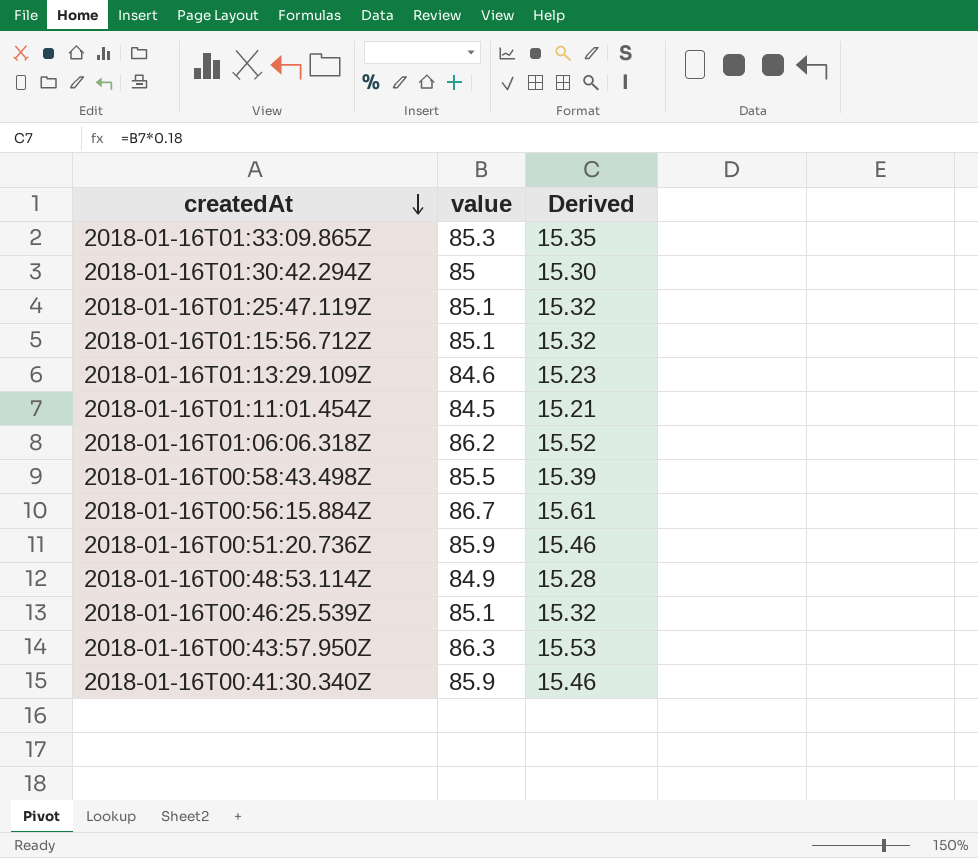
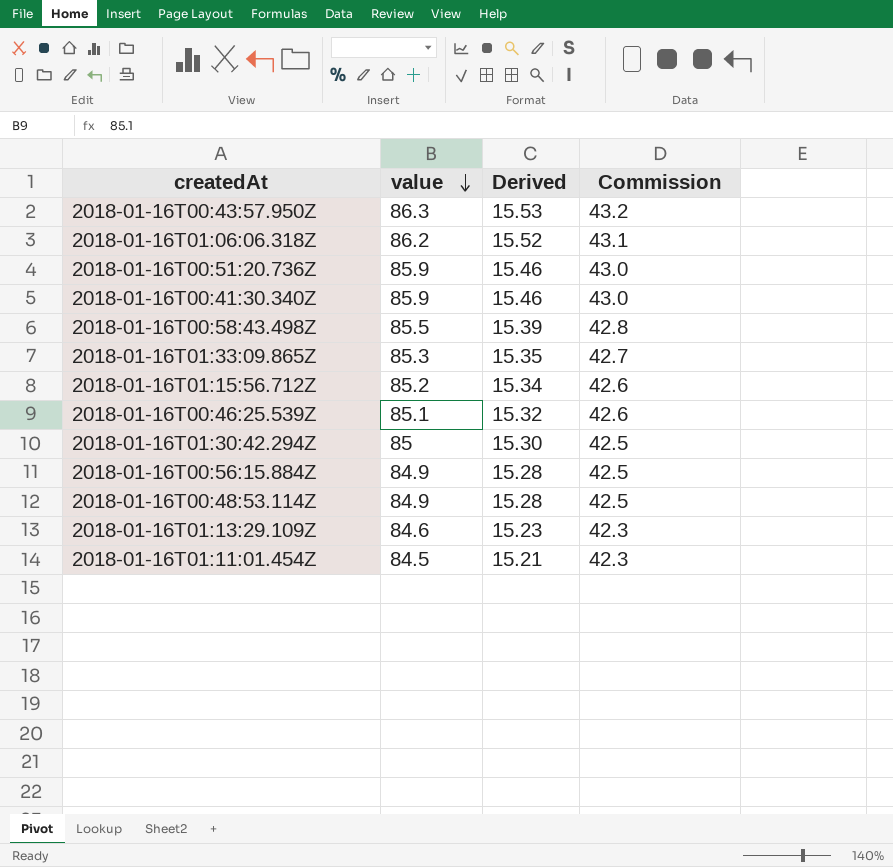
row order: createdAt descending -> value descending
column Commission | formula: none -> [value] * 0.5
row 2018-01-16T01:25:47.119Z: 85.1 | 15.32 -> none
2018-01-16T01:15:56.712Z | value: 85.1 -> 85.2
2018-01-16T01:15:56.712Z | Derived: 15.32 -> 15.34
2018-01-16T00:56:15.884Z | value: 86.7 -> 84.9
2018-01-16T00:56:15.884Z | Derived: 15.61 -> 15.28

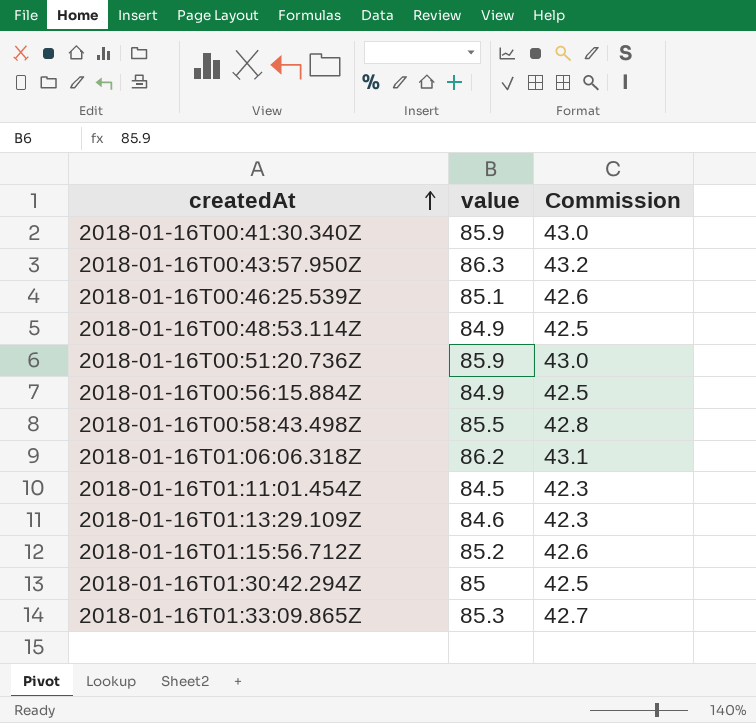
row order: value descending -> createdAt ascending
column Derived | formula: [value] * 0.18 -> none

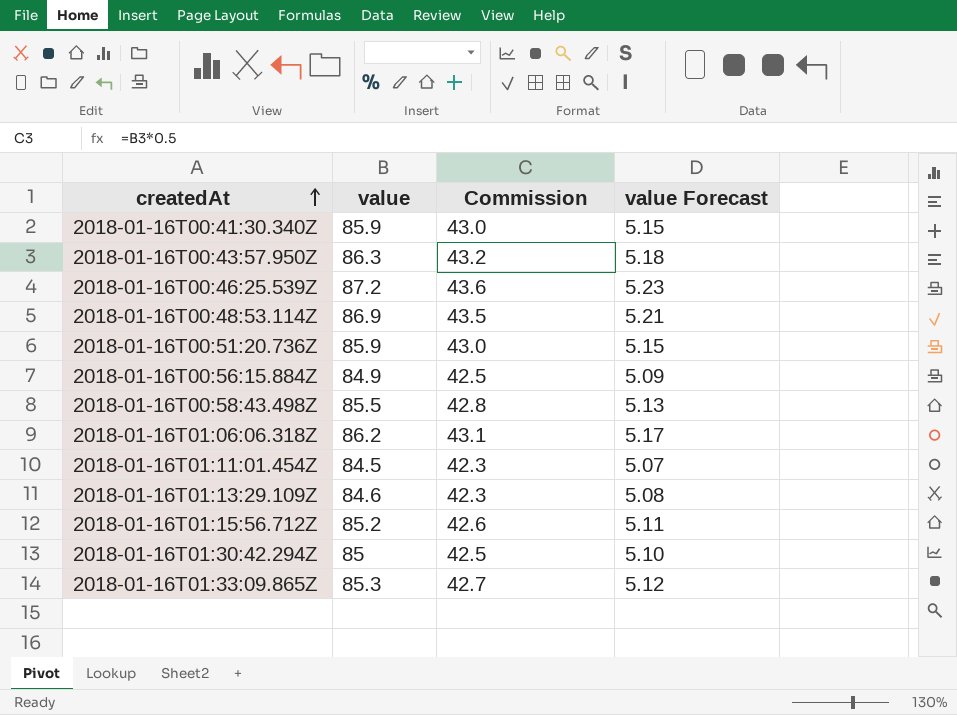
column value Forecast | formula: none -> [value] * 0.06
2018-01-16T00:46:25.539Z | value: 85.1 -> 87.2
2018-01-16T00:46:25.539Z | Commission: 42.6 -> 43.6
2018-01-16T00:48:53.114Z | value: 84.9 -> 86.9
2018-01-16T00:48:53.114Z | Commission: 42.5 -> 43.5

